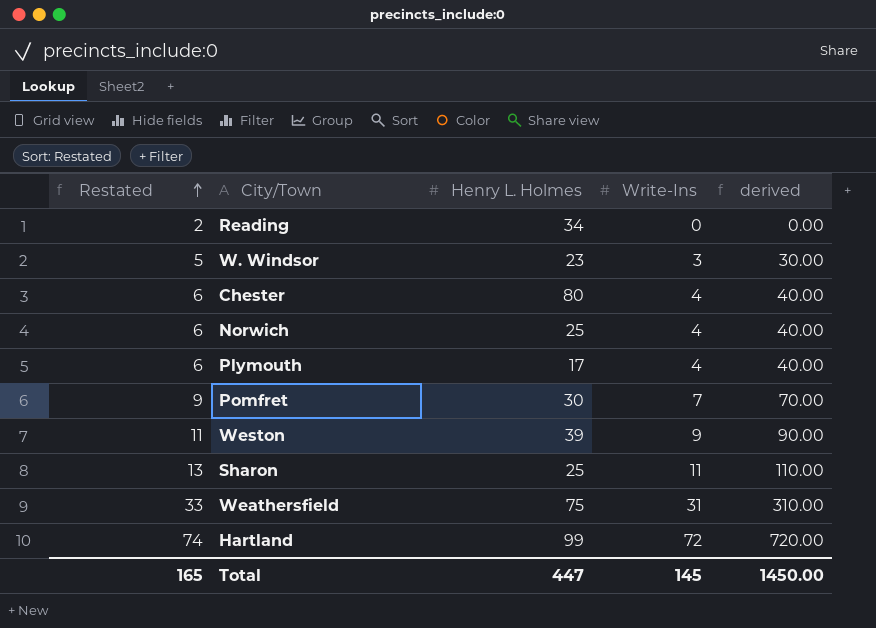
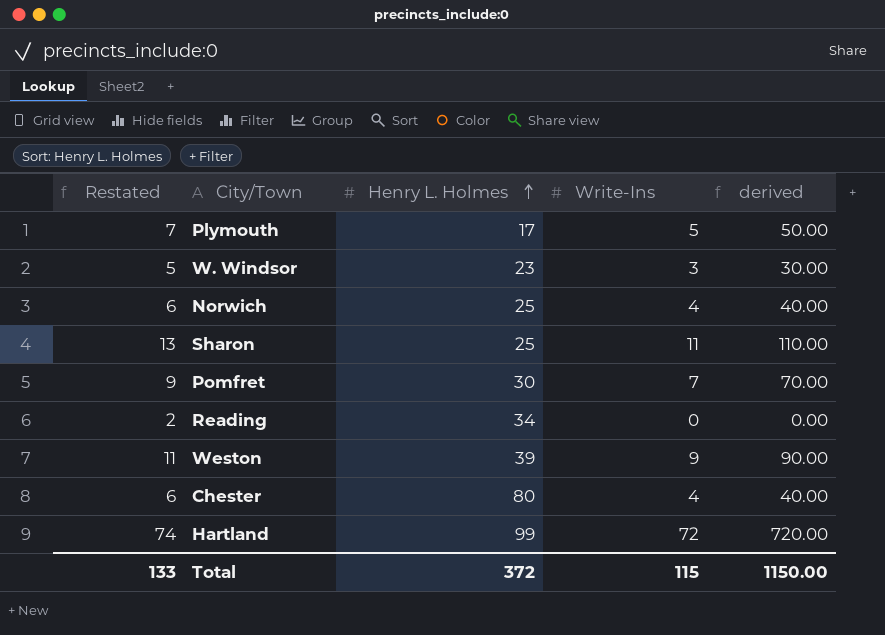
row order: Restated ascending -> Henry L. Holmes ascending
row Weathersfield: 33 | 75 | 31 | 310.00 -> none
Plymouth | Restated: 6 -> 7
Plymouth | Write-Ins: 4 -> 5
Plymouth | derived: 40.00 -> 50.00
Total | Restated: 165 -> 133
Total | Henry L. Holmes: 447 -> 372
Total | Write-Ins: 145 -> 115
Total | derived: 1450.00 -> 1150.00

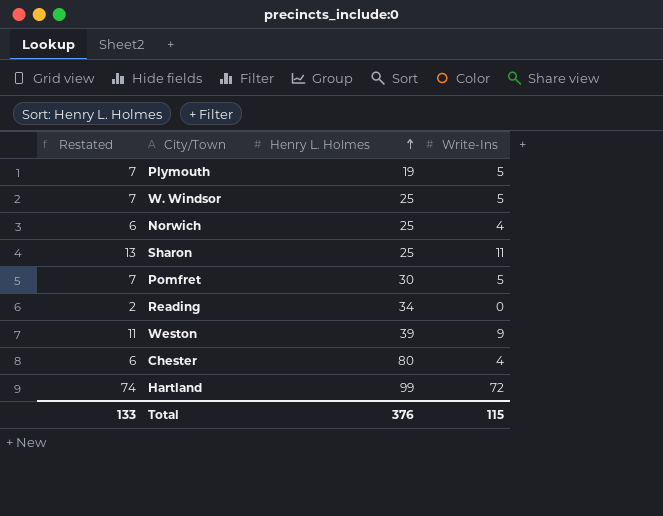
column derived | formula: [Write-Ins] * 10 -> none
Plymouth | Henry L. Holmes: 17 -> 19
W. Windsor | Restated: 5 -> 7
W. Windsor | Henry L. Holmes: 23 -> 25
W. Windsor | Write-Ins: 3 -> 5
Pomfret | Restated: 9 -> 7
Pomfret | Write-Ins: 7 -> 5
Total | Henry L. Holmes: 372 -> 376

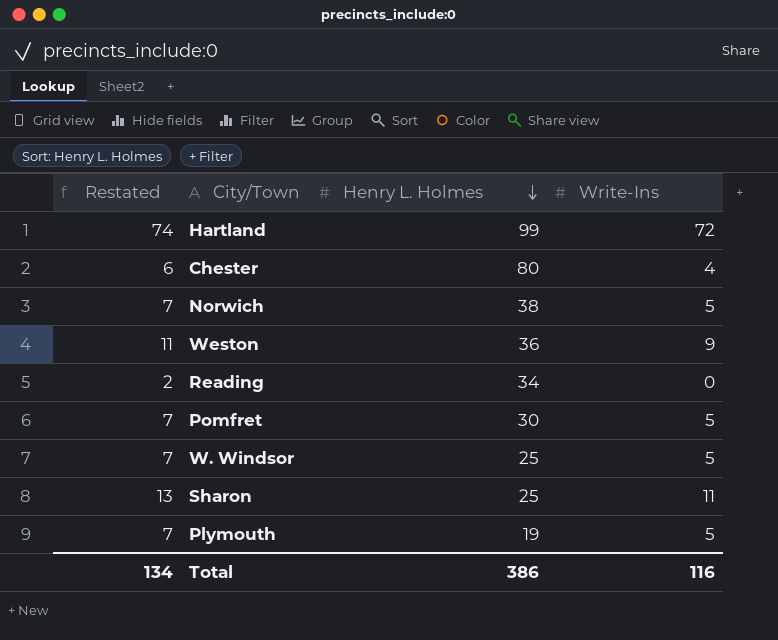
row order: Henry L. Holmes ascending -> Henry L. Holmes descending
Norwich | Restated: 6 -> 7
Norwich | Henry L. Holmes: 25 -> 38
Norwich | Write-Ins: 4 -> 5
Weston | Henry L. Holmes: 39 -> 36
Total | Restated: 133 -> 134
Total | Henry L. Holmes: 376 -> 386
Total | Write-Ins: 115 -> 116

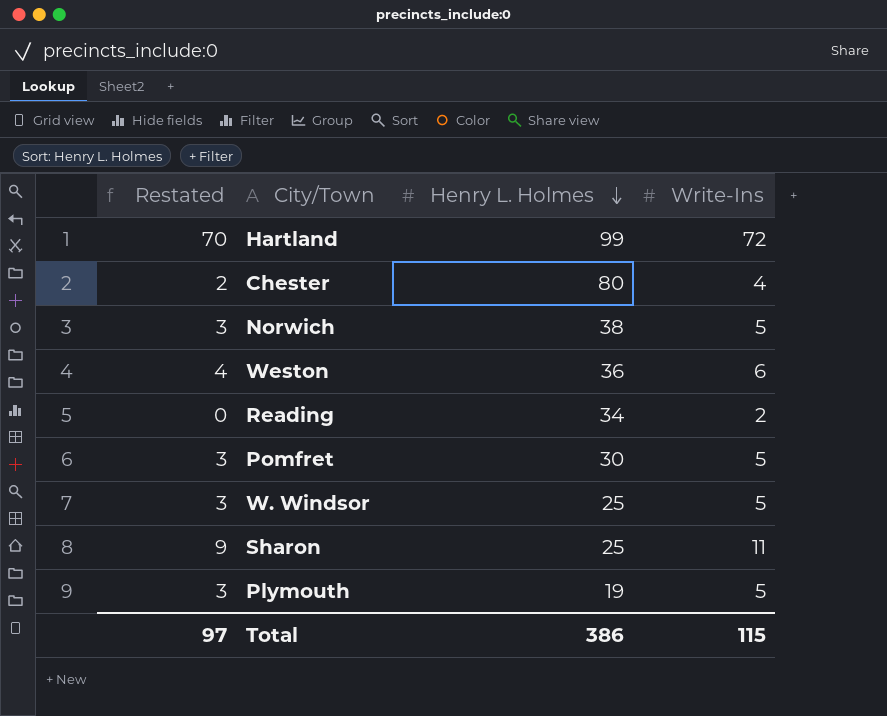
column Restated | formula: [Write-Ins] + 2 -> [Write-Ins] - 2
Weston | Write-Ins: 9 -> 6
Reading | Write-Ins: 0 -> 2
Total | Restated: 134 -> 97
Total | Write-Ins: 116 -> 115

